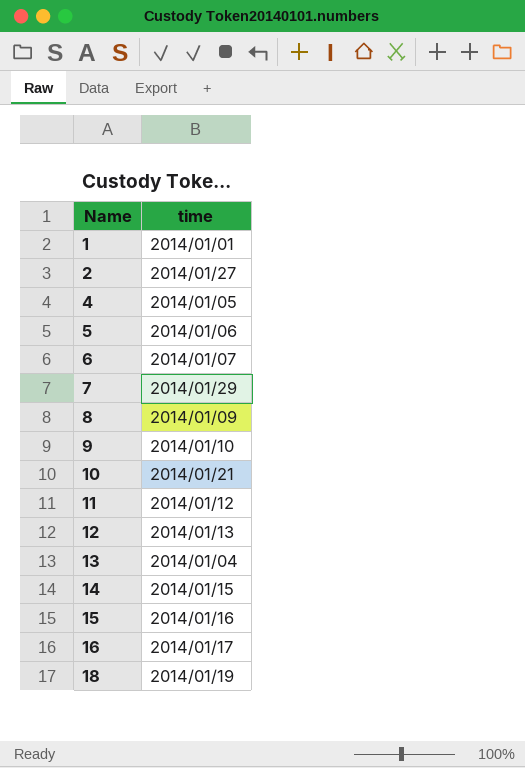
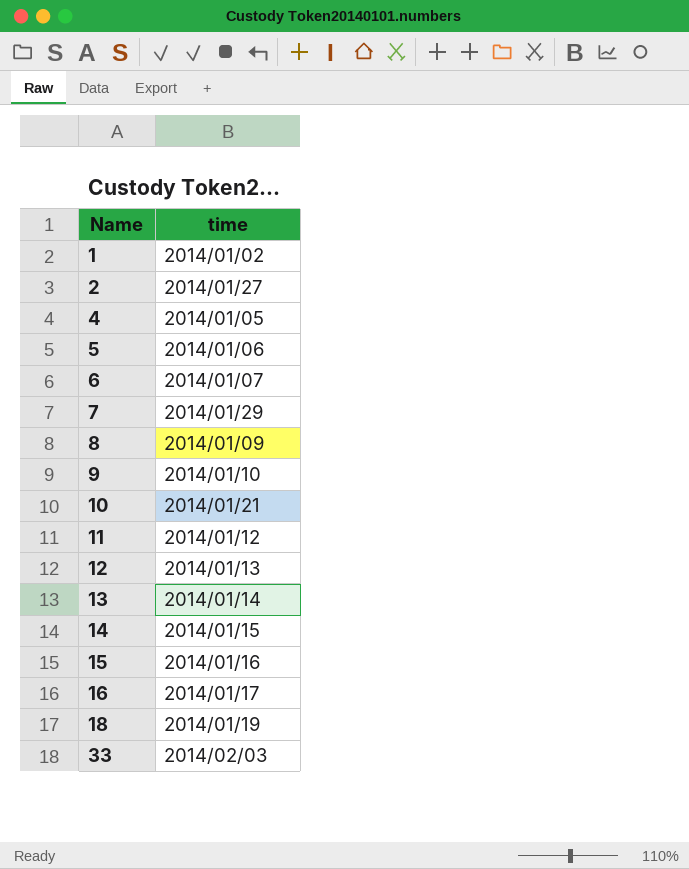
1 | time: 2014/01/01 -> 2014/01/02
13 | time: 2014/01/04 -> 2014/01/14
row 33: none -> 2014/02/03

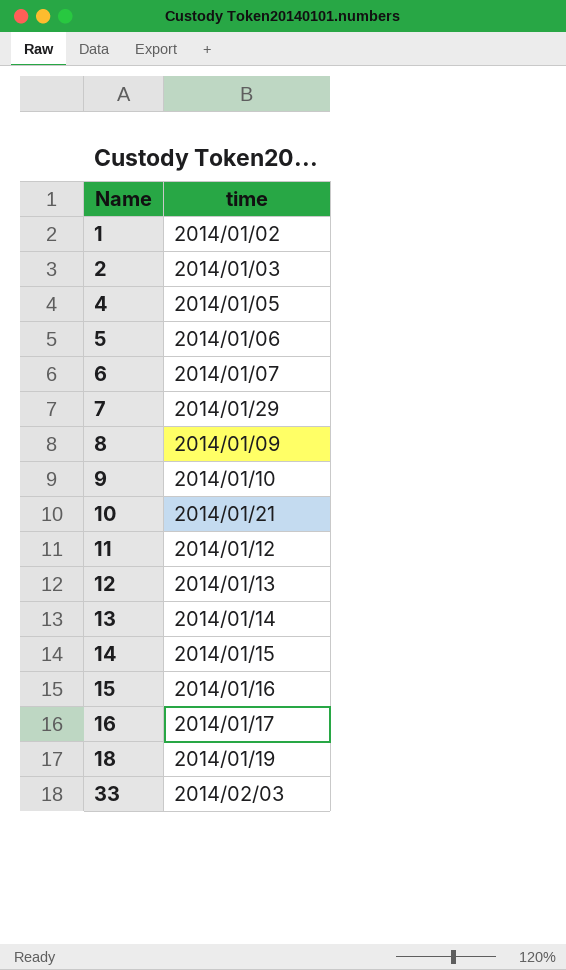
2 | time: 2014/01/27 -> 2014/01/03

